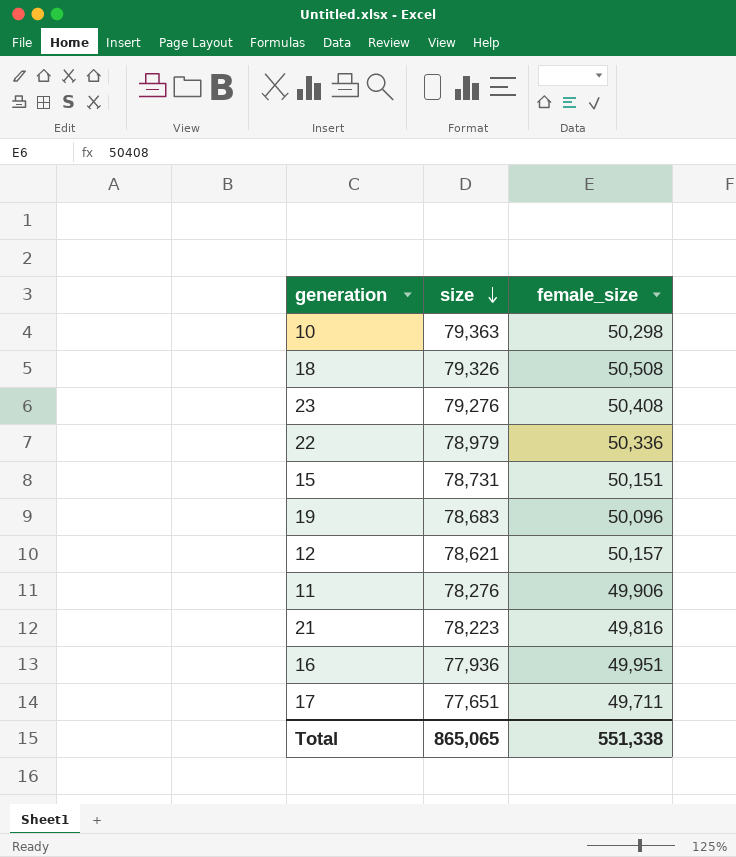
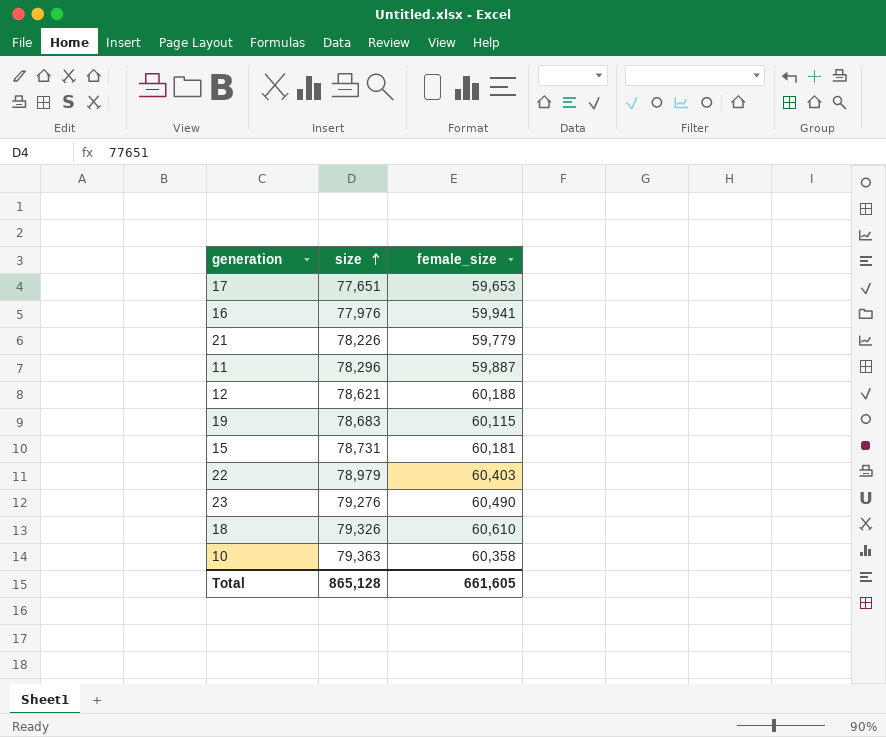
row order: size descending -> size ascending
17 | female_size: 49,711 -> 59,653
16 | size: 77,936 -> 77,976
16 | female_size: 49,951 -> 59,941
21 | size: 78,223 -> 78,226
21 | female_size: 49,816 -> 59,779
11 | size: 78,276 -> 78,296
11 | female_size: 49,906 -> 59,887
12 | female_size: 50,157 -> 60,188
19 | female_size: 50,096 -> 60,115
15 | female_size: 50,151 -> 60,181
22 | female_size: 50,336 -> 60,403
23 | female_size: 50,408 -> 60,490
18 | female_size: 50,508 -> 60,610
10 | female_size: 50,298 -> 60,358
Total | size: 865,065 -> 865,128
Total | female_size: 551,338 -> 661,605

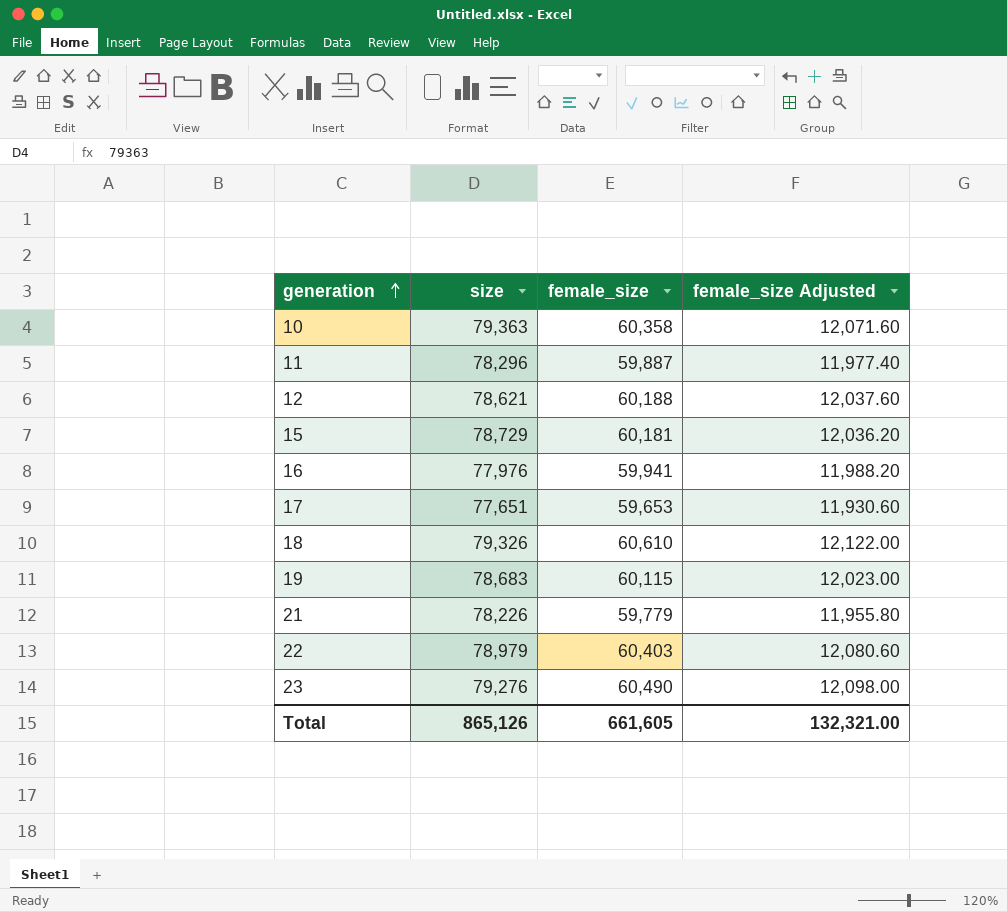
row order: size ascending -> generation ascending
column female_size Adjusted | formula: none -> [female_size] * 0.2
15 | size: 78,731 -> 78,729
Total | size: 865,128 -> 865,126

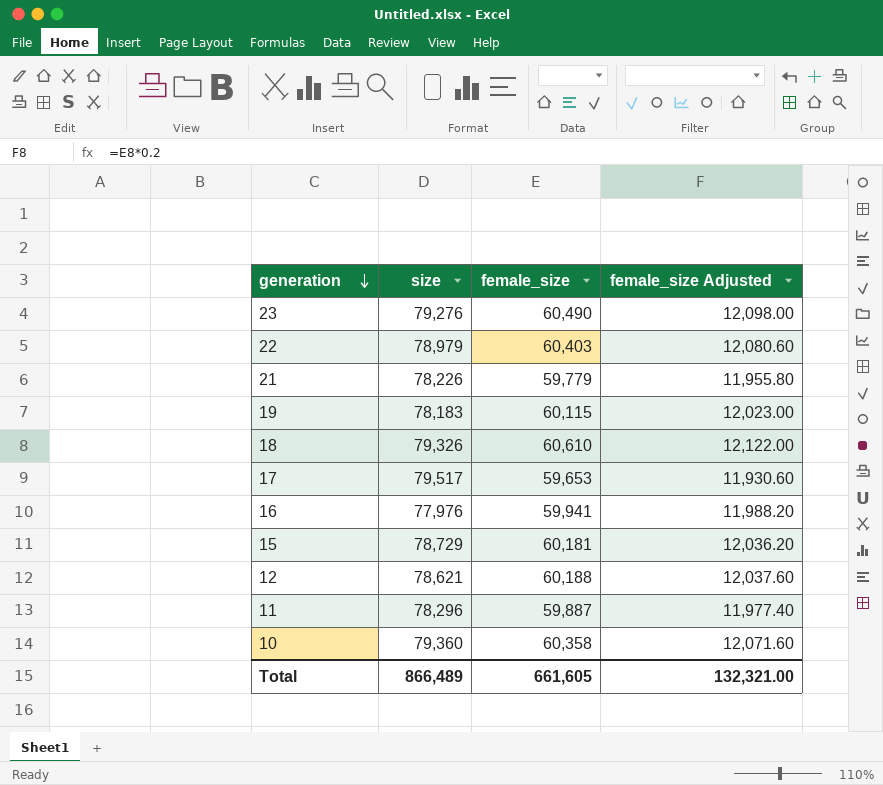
row order: generation ascending -> generation descending
19 | size: 78,683 -> 78,183
17 | size: 77,651 -> 79,517
10 | size: 79,363 -> 79,360
Total | size: 865,126 -> 866,489

